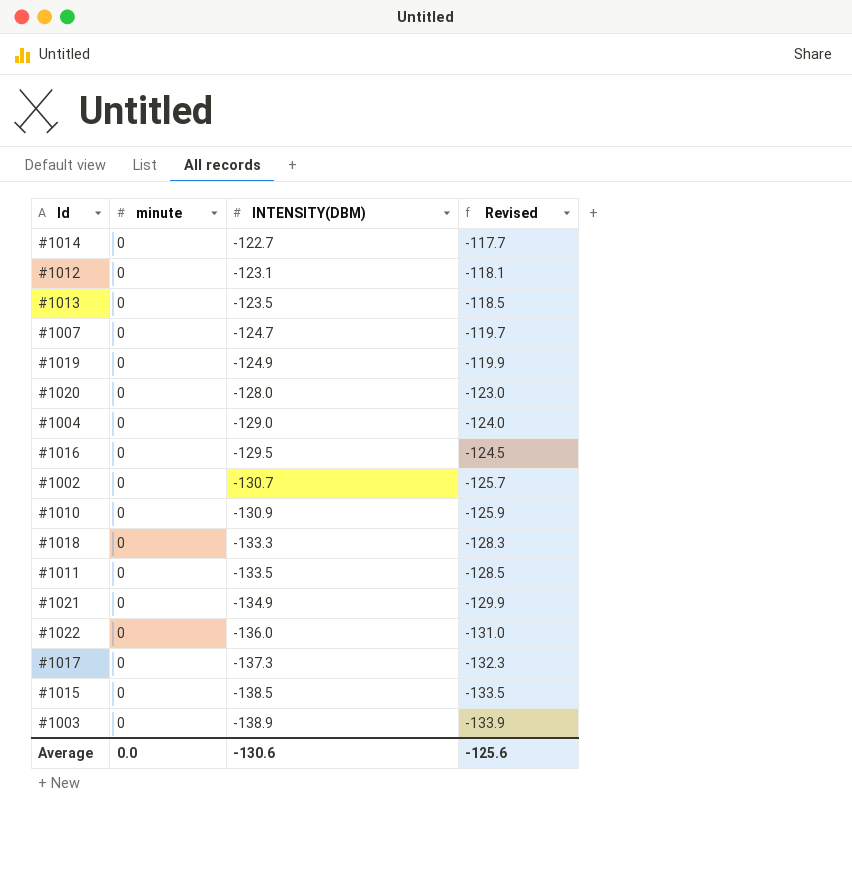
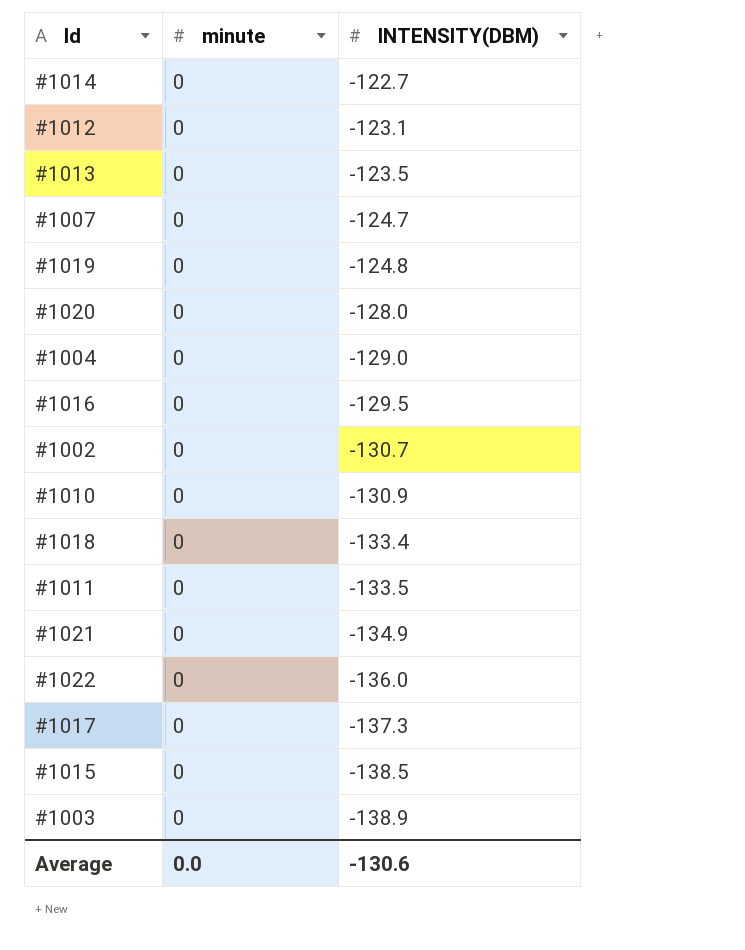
column Revised | formula: [INTENSITY(DBM)] + 5 -> none
#1019 | INTENSITY(DBM): -124.9 -> -124.8
#1018 | INTENSITY(DBM): -133.3 -> -133.4

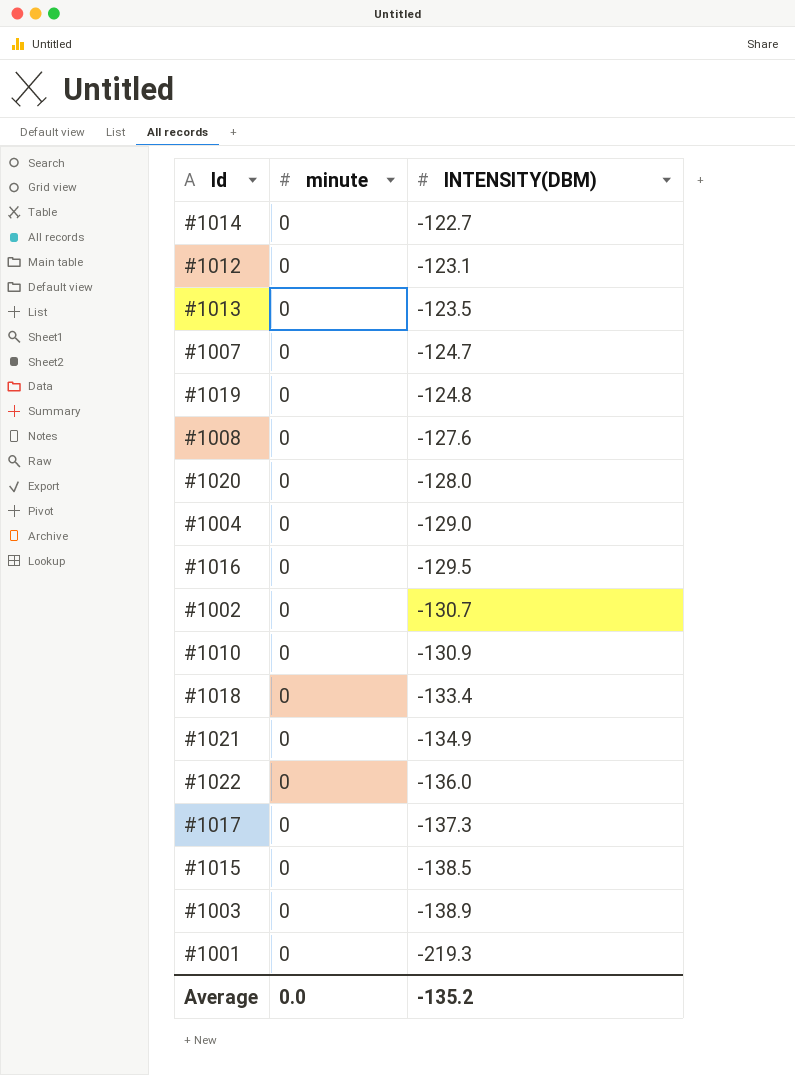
row #1011: 0 | -133.5 -> none
row #1008: none -> 0 | -127.6
row #1001: none -> 0 | -219.3
Average | INTENSITY(DBM): -130.6 -> -135.2

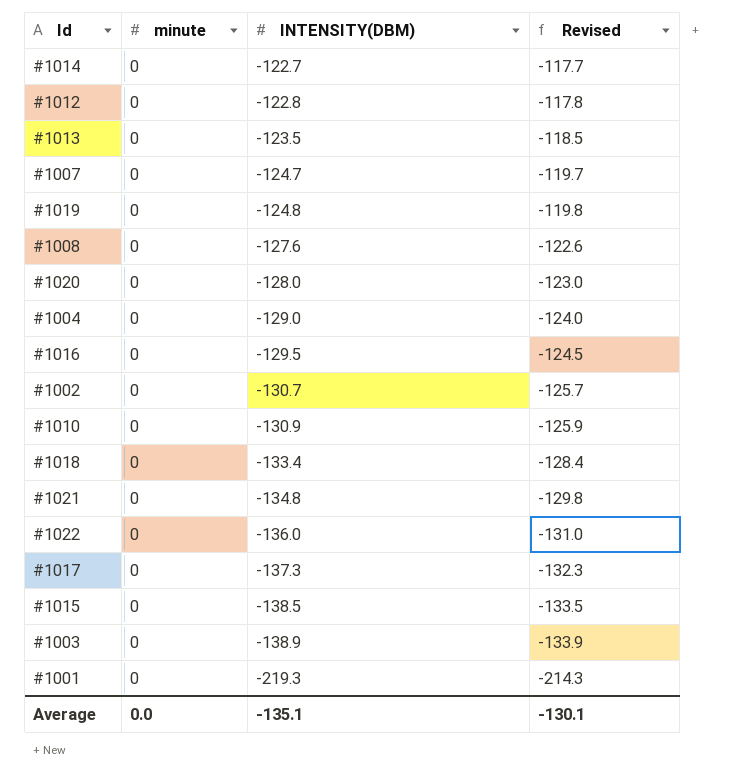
column Revised | formula: none -> [INTENSITY(DBM)] + 5
#1012 | INTENSITY(DBM): -123.1 -> -122.8
#1021 | INTENSITY(DBM): -134.9 -> -134.8
Average | INTENSITY(DBM): -135.2 -> -135.1

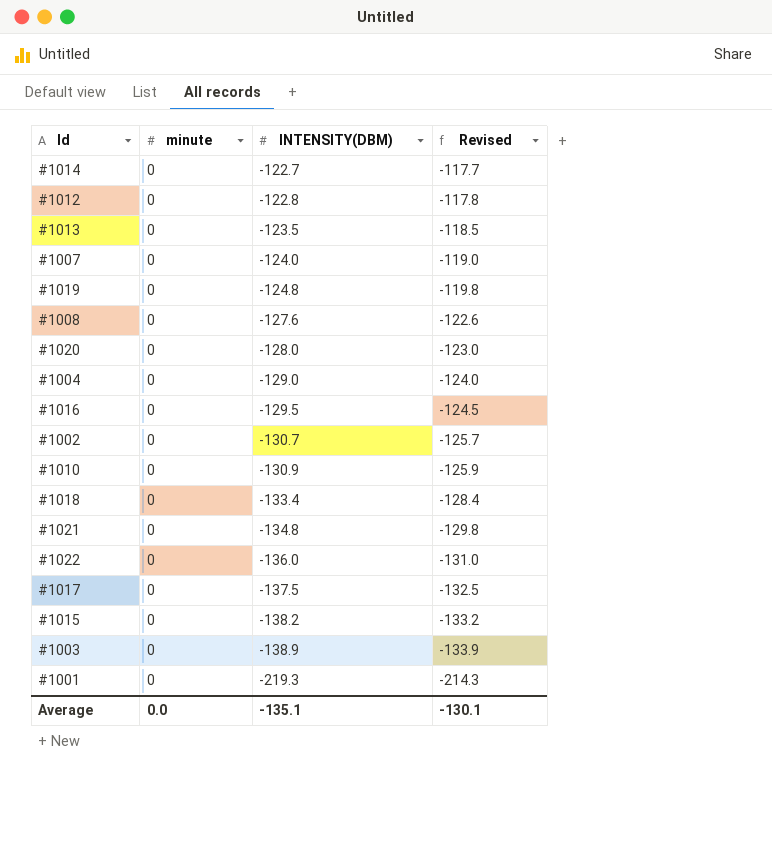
#1007 | INTENSITY(DBM): -124.7 -> -124.0
#1007 | Revised: -119.7 -> -119.0
#1017 | INTENSITY(DBM): -137.3 -> -137.5
#1017 | Revised: -132.3 -> -132.5
#1015 | INTENSITY(DBM): -138.5 -> -138.2
#1015 | Revised: -133.5 -> -133.2

